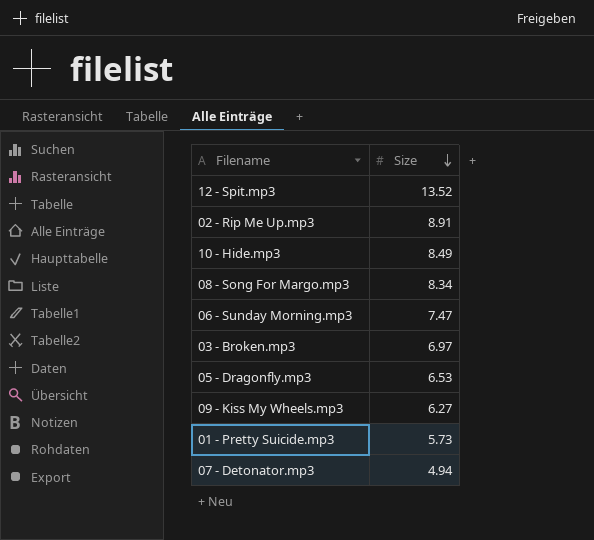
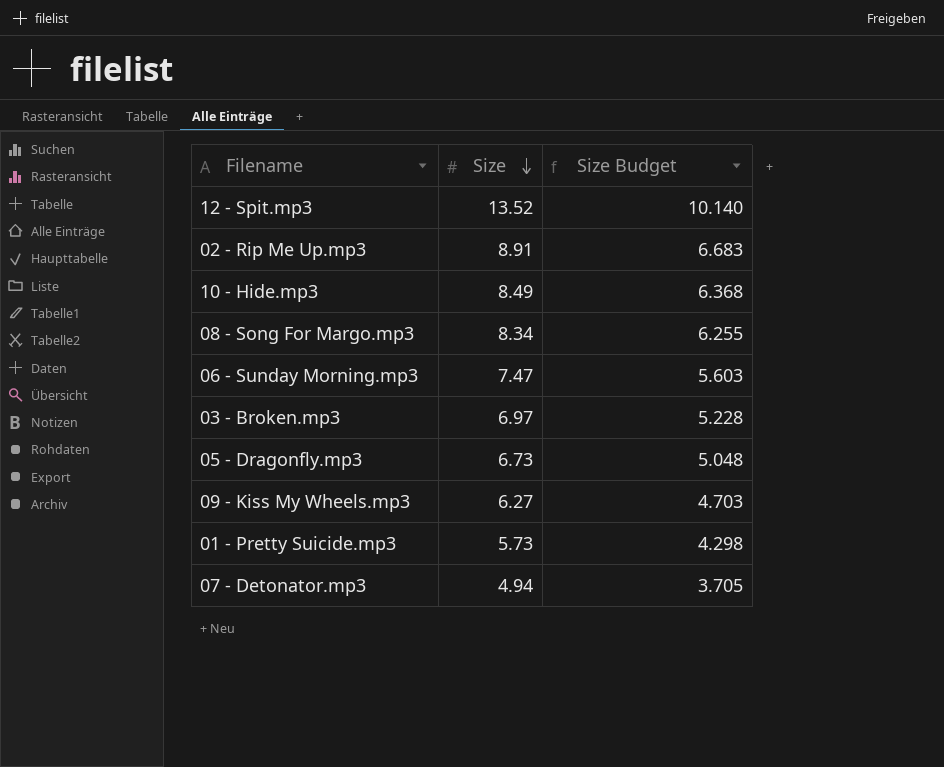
column Size Budget | formula: none -> [Size] * 0.75
05 - Dragonfly.mp3 | Size: 6.53 -> 6.73

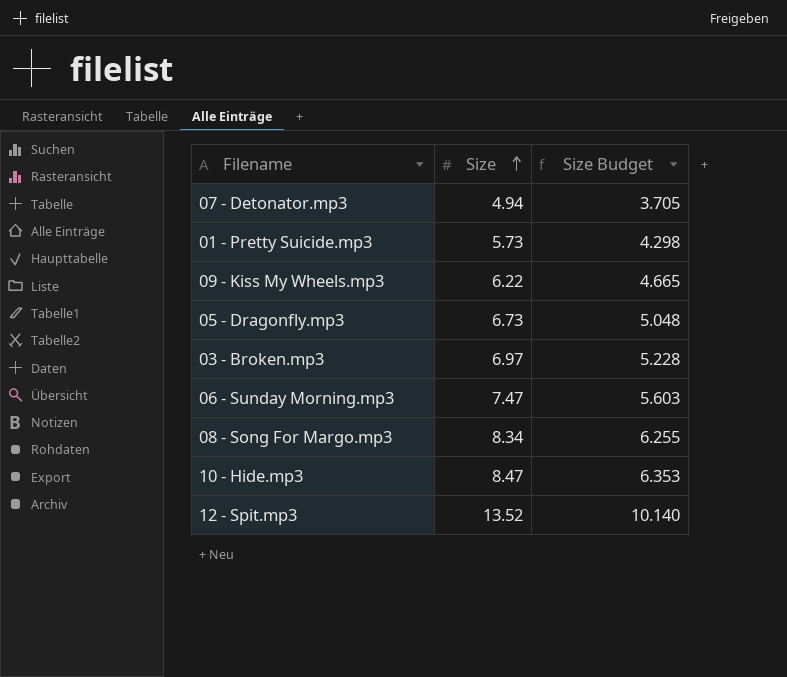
row order: Size descending -> Size ascending
row 02 - Rip Me Up.mp3: 8.91 | 6.683 -> none
09 - Kiss My Wheels.mp3 | Size: 6.27 -> 6.22
09 - Kiss My Wheels.mp3 | Size Budget: 4.703 -> 4.665
10 - Hide.mp3 | Size: 8.49 -> 8.47
10 - Hide.mp3 | Size Budget: 6.368 -> 6.353

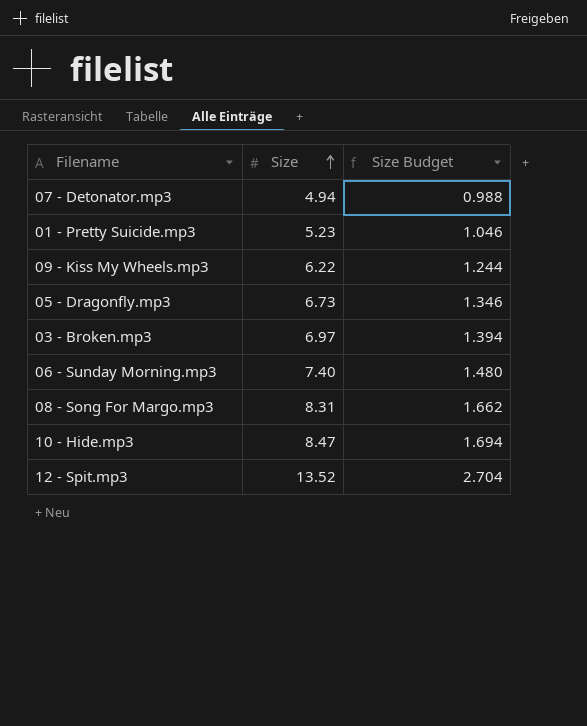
column Size Budget | formula: [Size] * 0.75 -> [Size] * 0.2
01 - Pretty Suicide.mp3 | Size: 5.73 -> 5.23
06 - Sunday Morning.mp3 | Size: 7.47 -> 7.40
08 - Song For Margo.mp3 | Size: 8.34 -> 8.31

